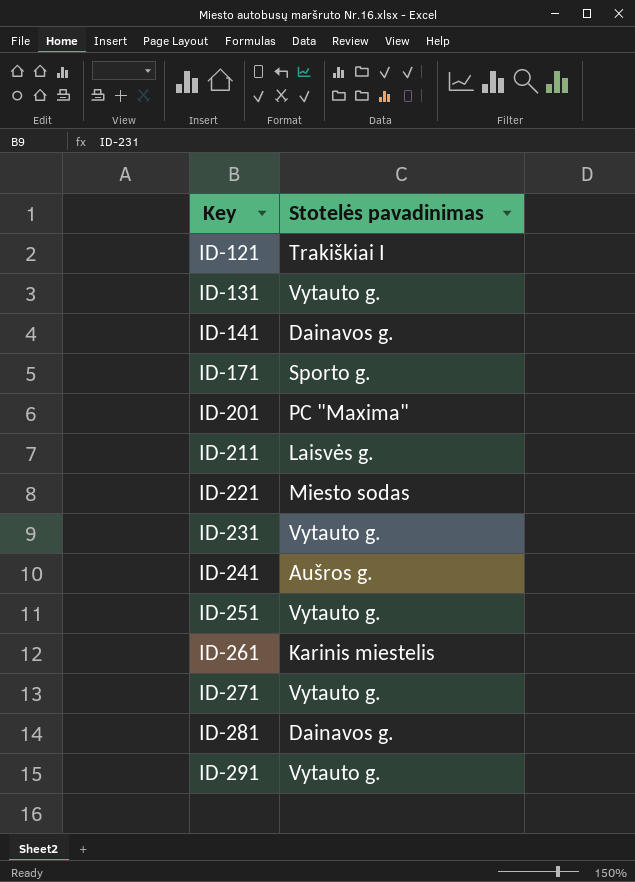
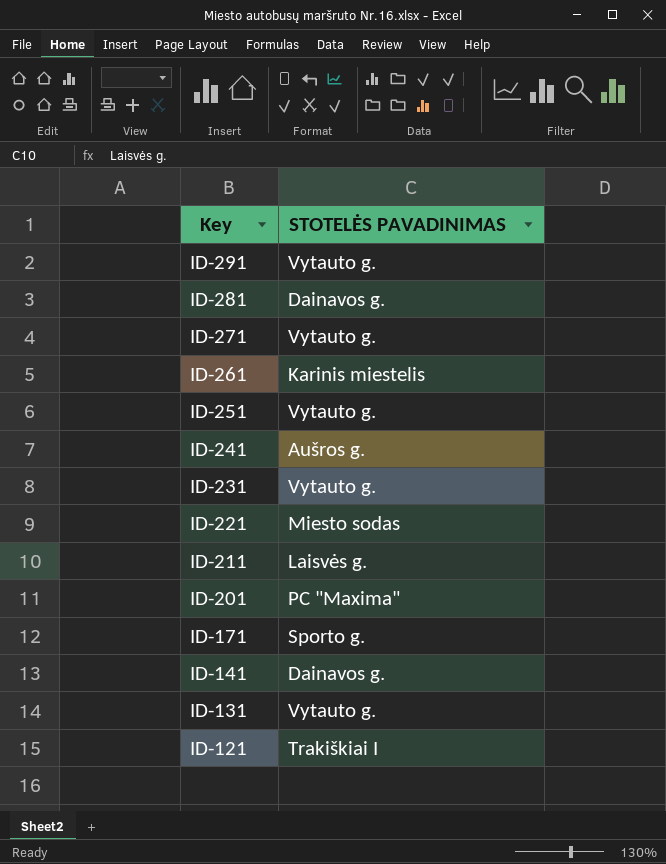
row order: Key ascending -> Key descending
column name: Stotelės pavadinimas -> STOTELĖS PAVADINIMAS

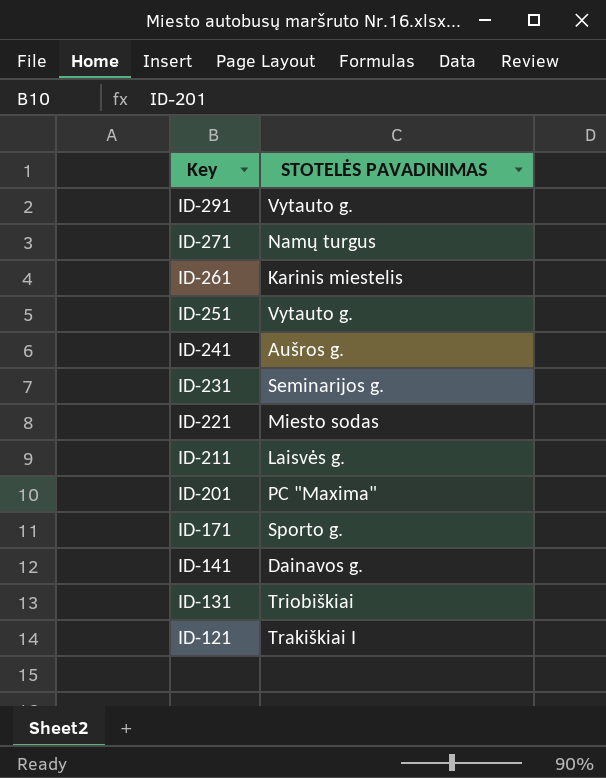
row ID-281: Dainavos g. -> none
ID-271 | STOTELĖS PAVADINIMAS: Vytauto g. -> Namų turgus
ID-231 | STOTELĖS PAVADINIMAS: Vytauto g. -> Seminarijos g.
ID-131 | STOTELĖS PAVADINIMAS: Vytauto g. -> Triobiškiai

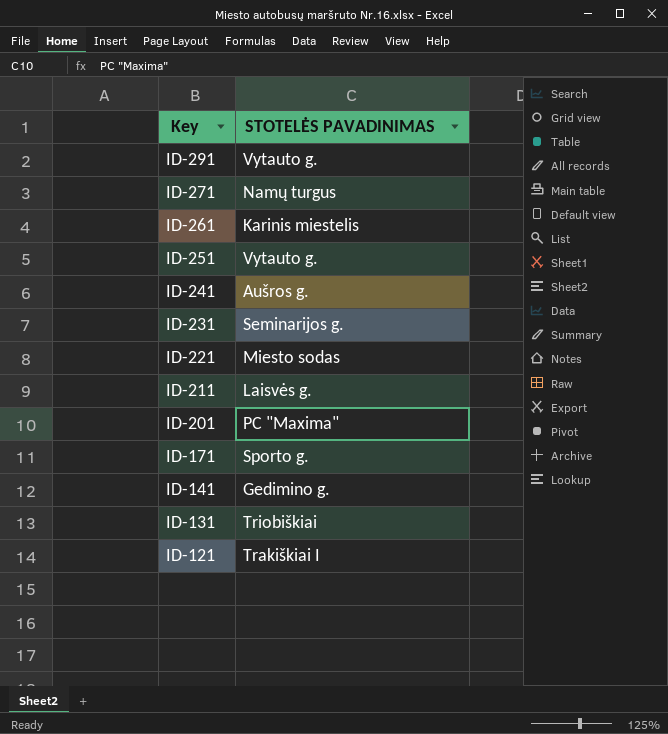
ID-141 | STOTELĖS PAVADINIMAS: Dainavos g. -> Gedimino g.

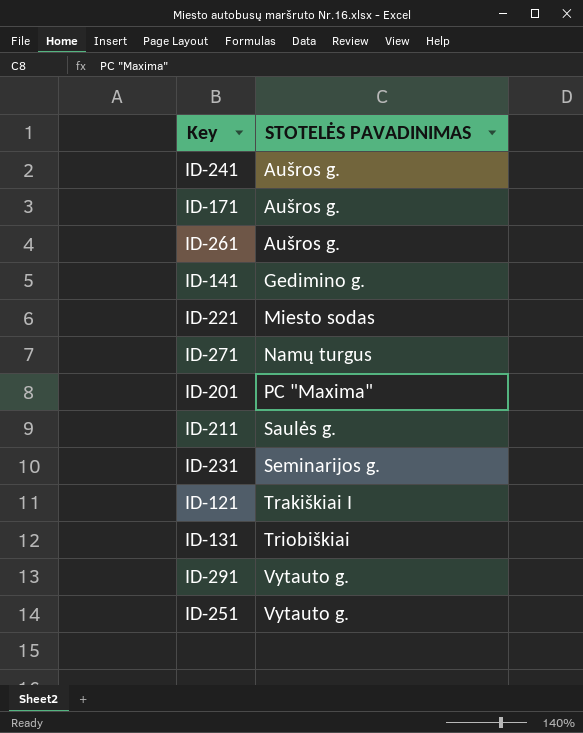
row order: Key descending -> STOTELĖS PAVADINIMAS ascending
ID-171 | STOTELĖS PAVADINIMAS: Sporto g. -> Aušros g.
ID-261 | STOTELĖS PAVADINIMAS: Karinis miestelis -> Aušros g.
ID-211 | STOTELĖS PAVADINIMAS: Laisvės g. -> Saulės g.

